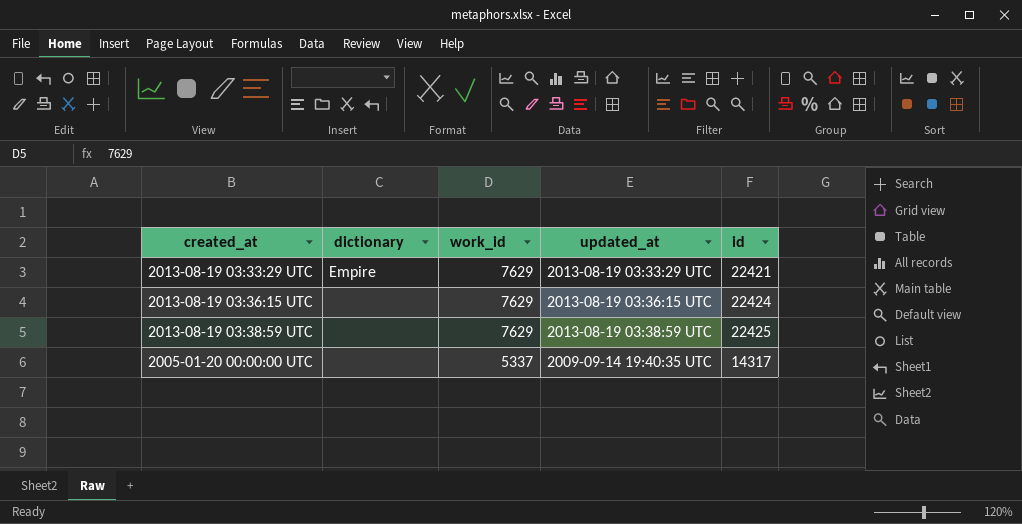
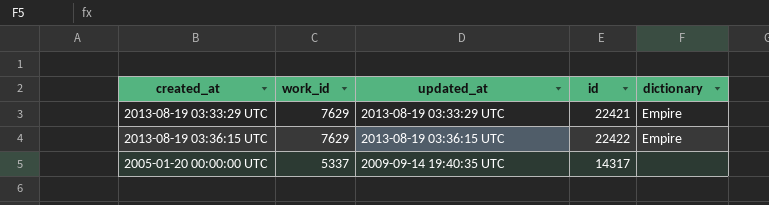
column dictionary | position: 2 -> 5
row 2013-08-19 03:38:59 UTC: none | 7629 | 2013-08-19 03:38:59 UTC | 22425 -> none
2013-08-19 03:36:15 UTC | id: 22424 -> 22422
2013-08-19 03:36:15 UTC | dictionary: none -> Empire

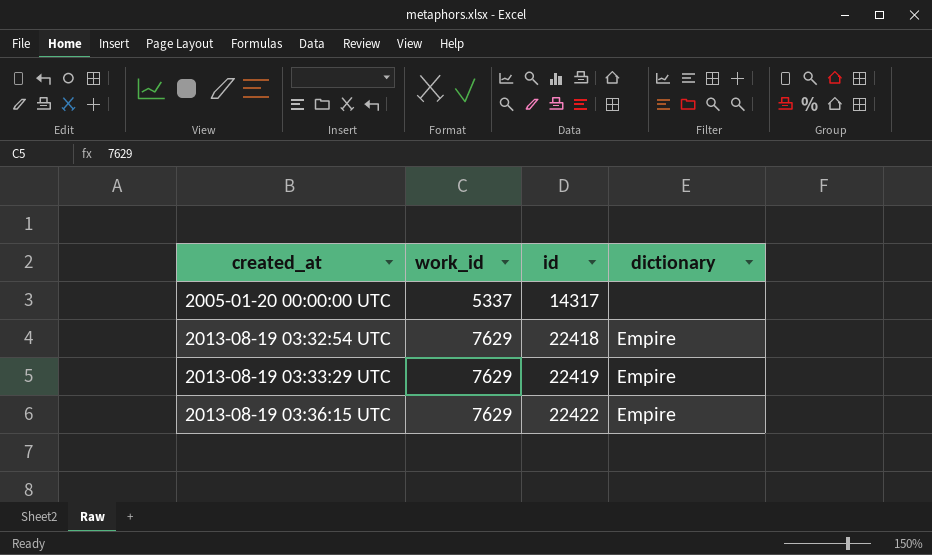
row order: work_id descending -> created_at ascending
column updated_at | position: 3 -> none
row 2013-08-19 03:32:54 UTC: none -> 7629 | 22418 | Empire
2013-08-19 03:33:29 UTC | id: 22421 -> 22419

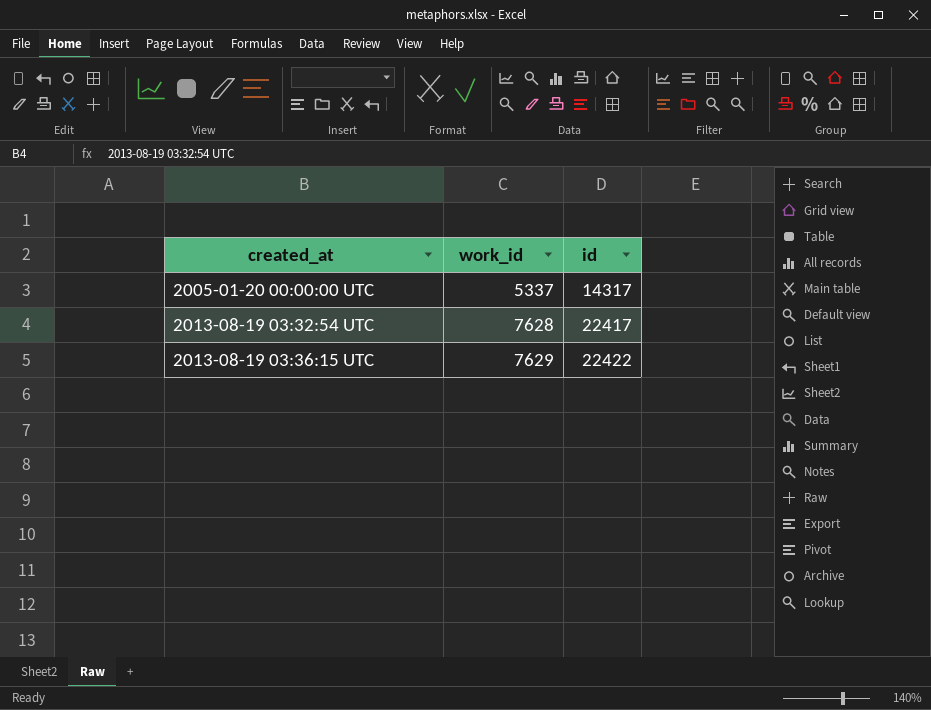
column dictionary | position: 4 -> none
row 2013-08-19 03:33:29 UTC: 7629 | 22419 | Empire -> none
2013-08-19 03:32:54 UTC | work_id: 7629 -> 7628
2013-08-19 03:32:54 UTC | id: 22418 -> 22417

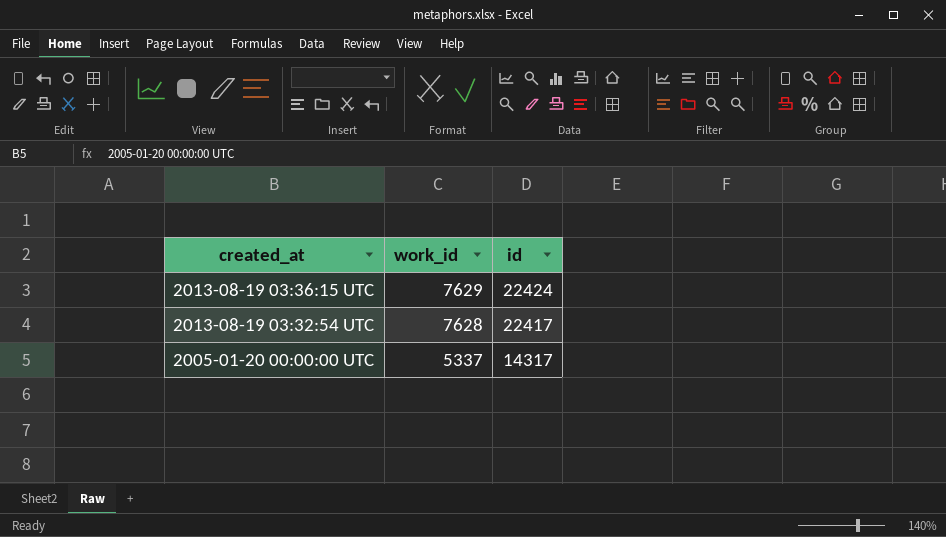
row order: created_at ascending -> created_at descending
2013-08-19 03:36:15 UTC | id: 22422 -> 22424

